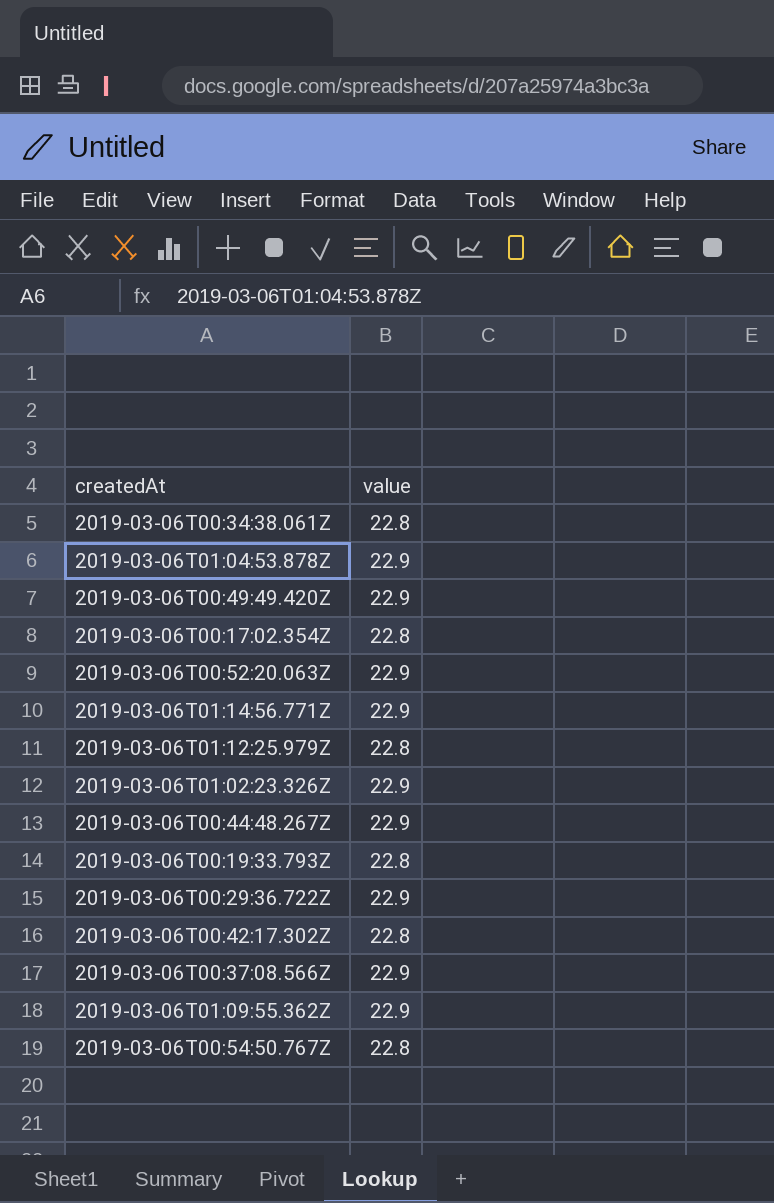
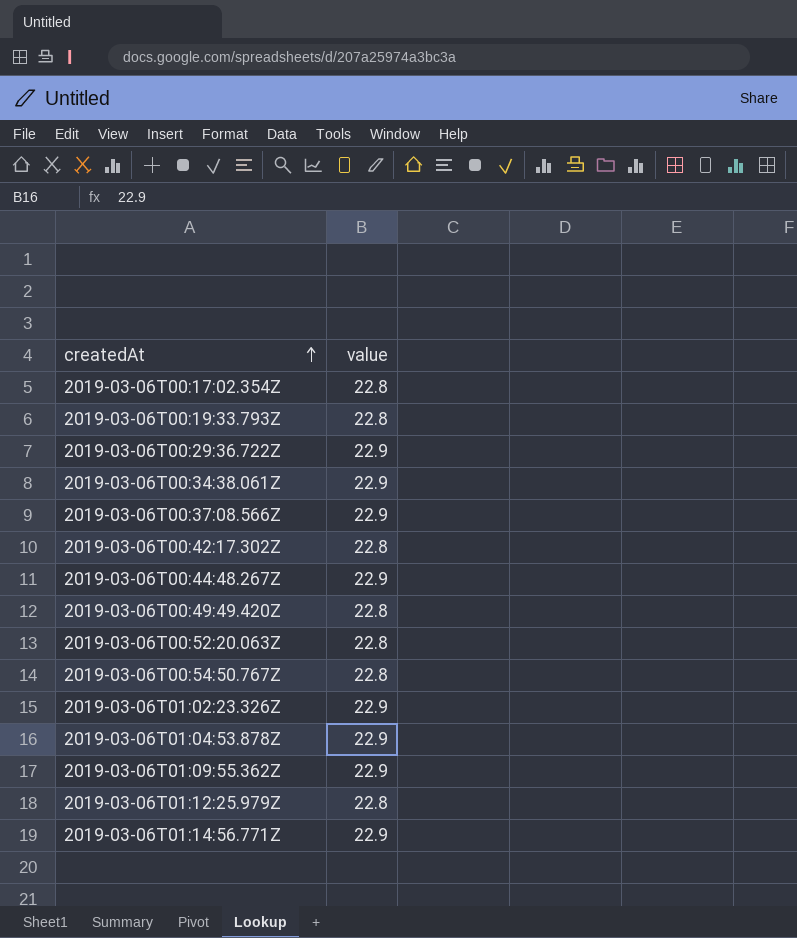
row order: none -> createdAt ascending
2019-03-06T00:34:38.061Z | value: 22.8 -> 22.9
2019-03-06T00:49:49.420Z | value: 22.9 -> 22.8
2019-03-06T00:52:20.063Z | value: 22.9 -> 22.8

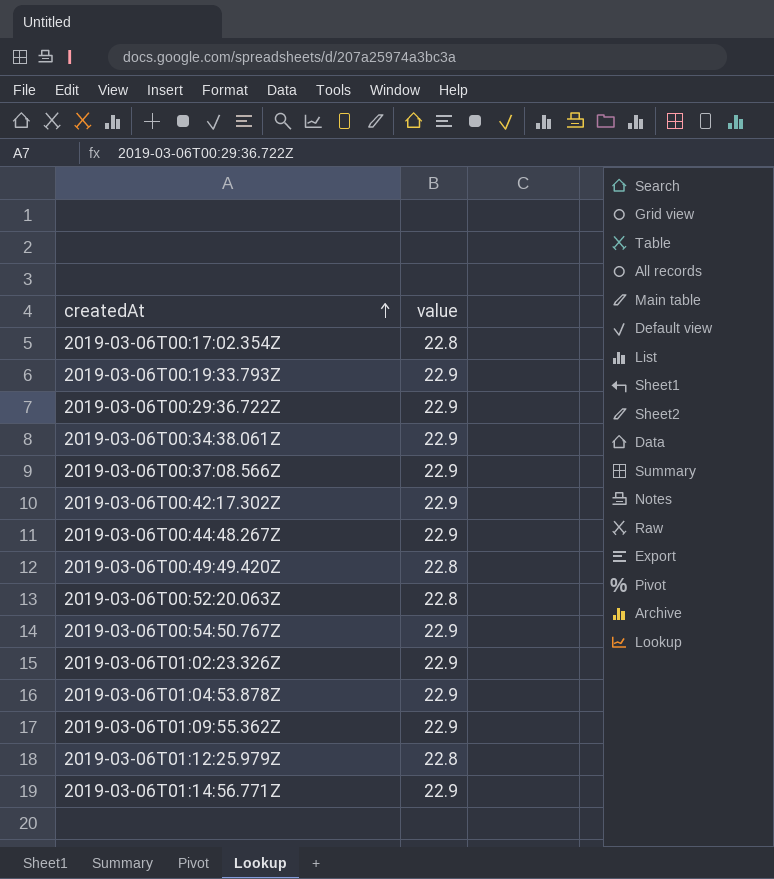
2019-03-06T00:19:33.793Z | value: 22.8 -> 22.9
2019-03-06T00:42:17.302Z | value: 22.8 -> 22.9
2019-03-06T00:54:50.767Z | value: 22.8 -> 22.9

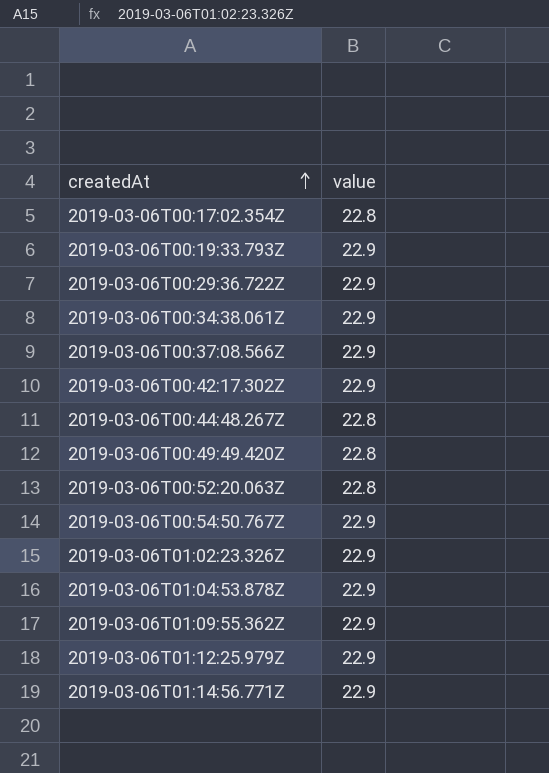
2019-03-06T00:44:48.267Z | value: 22.9 -> 22.8
2019-03-06T01:12:25.979Z | value: 22.8 -> 22.9

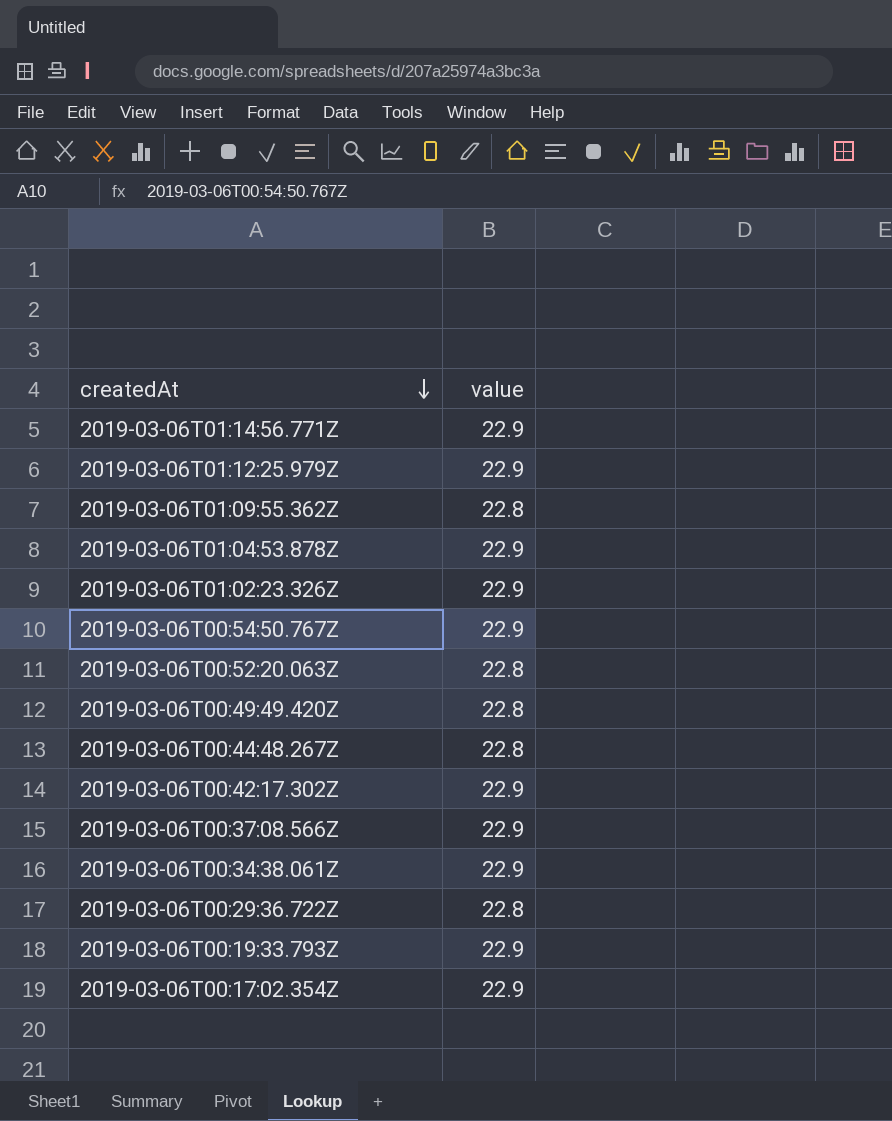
row order: createdAt ascending -> createdAt descending
2019-03-06T01:09:55.362Z | value: 22.9 -> 22.8
2019-03-06T00:29:36.722Z | value: 22.9 -> 22.8
2019-03-06T00:17:02.354Z | value: 22.8 -> 22.9

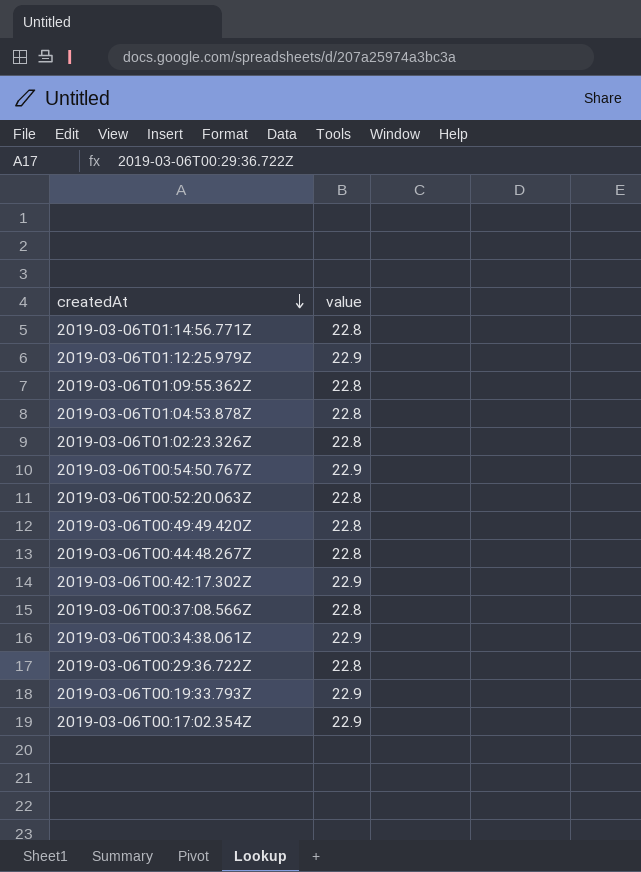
2019-03-06T01:14:56.771Z | value: 22.9 -> 22.8
2019-03-06T01:04:53.878Z | value: 22.9 -> 22.8
2019-03-06T01:02:23.326Z | value: 22.9 -> 22.8
2019-03-06T00:37:08.566Z | value: 22.9 -> 22.8

